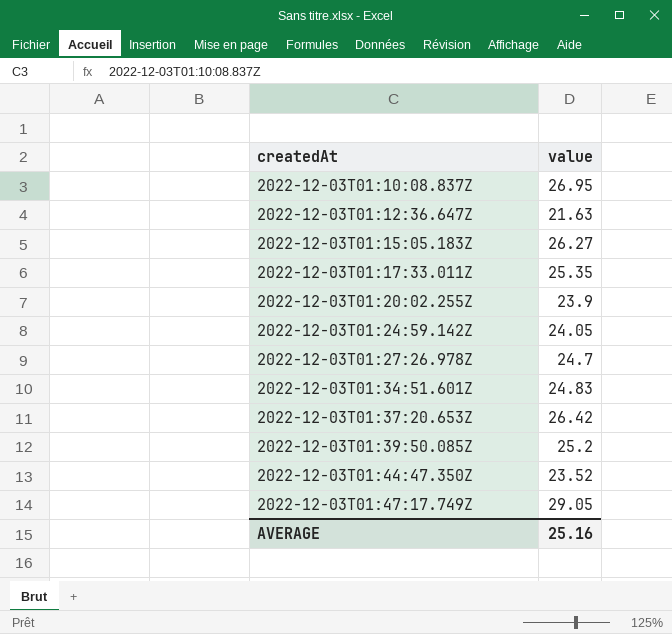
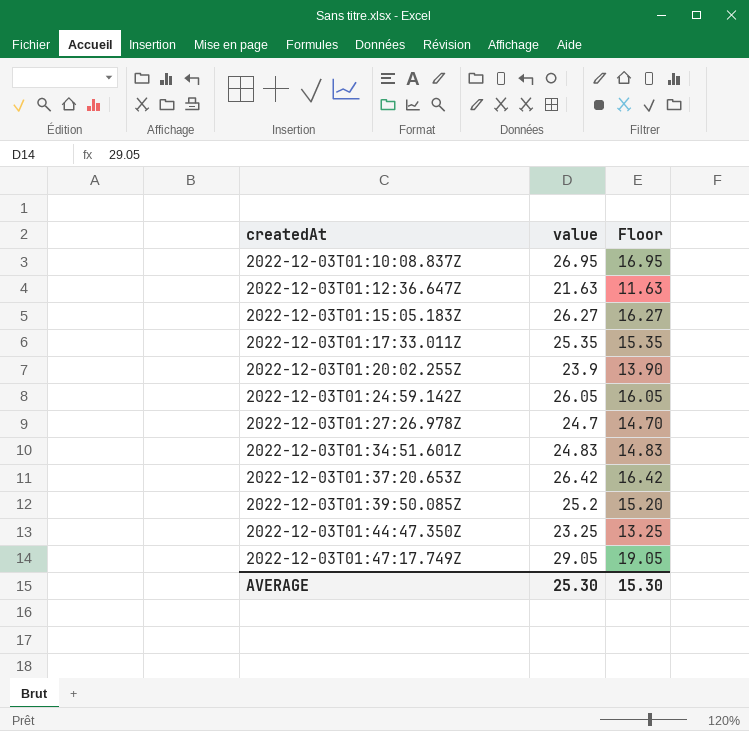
column Floor | formula: none -> [value] - 10
2022-12-03T01:24:59.142Z | value: 24.05 -> 26.05
2022-12-03T01:44:47.350Z | value: 23.52 -> 23.25
AVERAGE | value: 25.16 -> 25.30

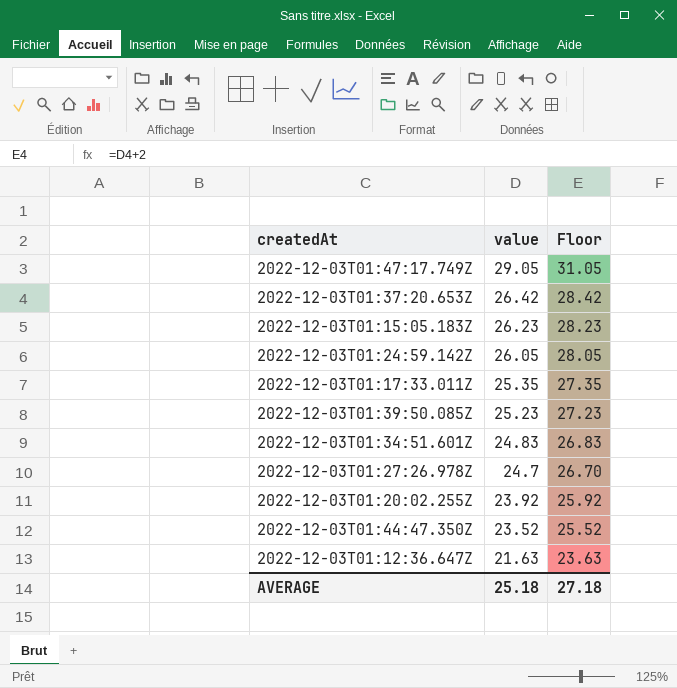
row order: createdAt ascending -> value descending
column Floor | formula: [value] - 10 -> [value] + 2
row 2022-12-03T01:10:08.837Z: 26.95 | 16.95 -> none
2022-12-03T01:15:05.183Z | value: 26.27 -> 26.23
2022-12-03T01:39:50.085Z | value: 25.2 -> 25.23
2022-12-03T01:20:02.255Z | value: 23.9 -> 23.92
2022-12-03T01:44:47.350Z | value: 23.25 -> 23.52
AVERAGE | value: 25.30 -> 25.18
AVERAGE | Floor: 15.30 -> 27.18

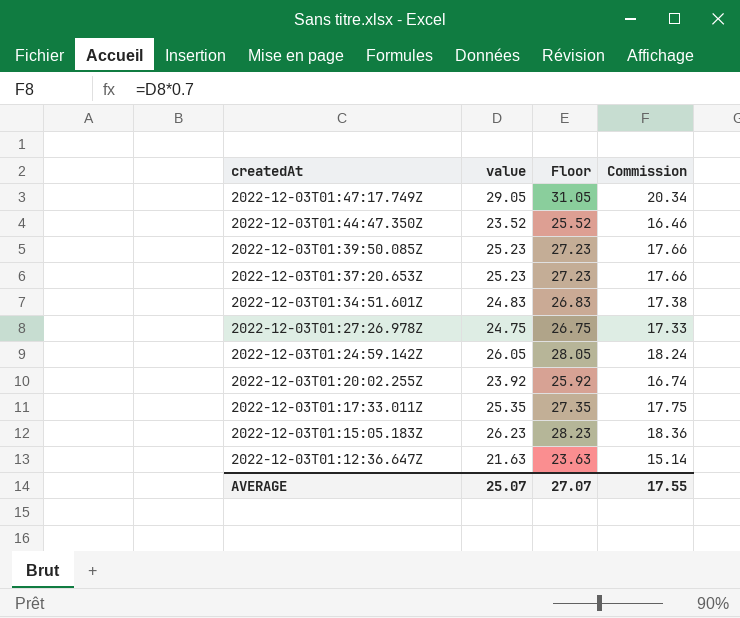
row order: value descending -> createdAt descending
column Commission | formula: none -> [value] * 0.7
2022-12-03T01:37:20.653Z | value: 26.42 -> 25.23
2022-12-03T01:37:20.653Z | Floor: 28.42 -> 27.23
2022-12-03T01:27:26.978Z | value: 24.7 -> 24.75
2022-12-03T01:27:26.978Z | Floor: 26.70 -> 26.75
AVERAGE | value: 25.18 -> 25.07
AVERAGE | Floor: 27.18 -> 27.07

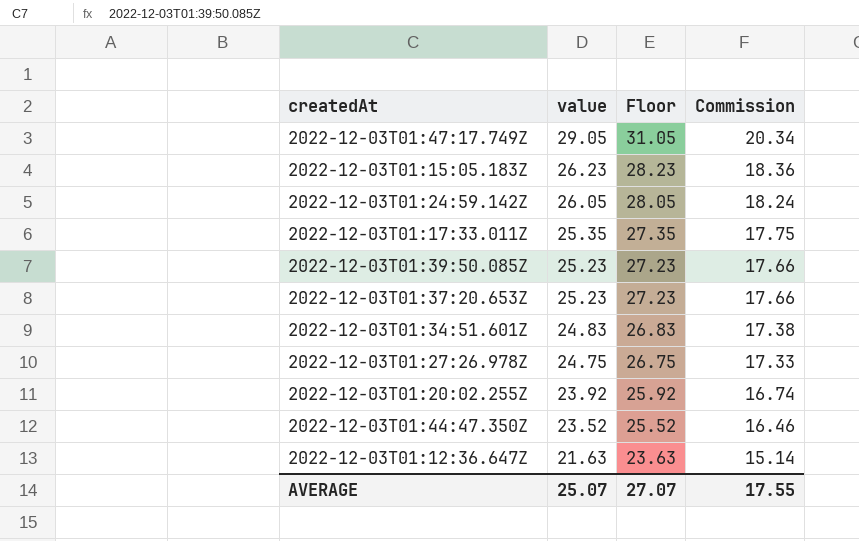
row order: createdAt descending -> value descending

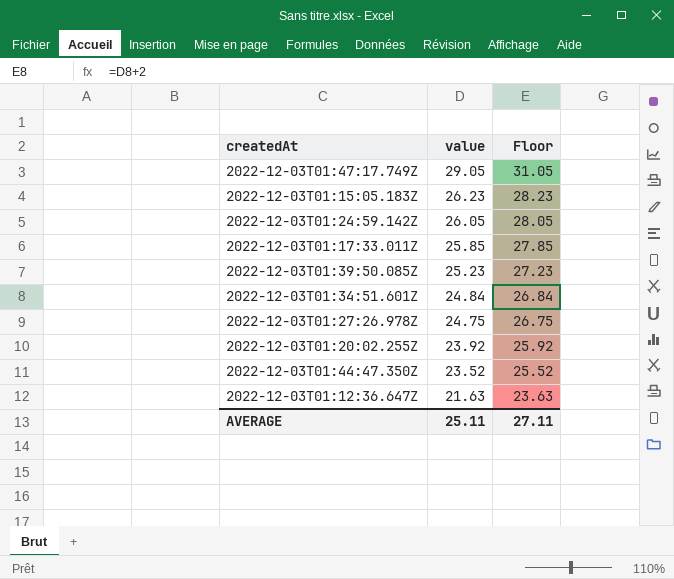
column Commission | formula: [value] * 0.7 -> none
row 2022-12-03T01:37:20.653Z: 25.23 | 27.23 | 17.66 -> none
2022-12-03T01:17:33.011Z | value: 25.35 -> 25.85
2022-12-03T01:17:33.011Z | Floor: 27.35 -> 27.85
2022-12-03T01:34:51.601Z | value: 24.83 -> 24.84
2022-12-03T01:34:51.601Z | Floor: 26.83 -> 26.84
AVERAGE | value: 25.07 -> 25.11
AVERAGE | Floor: 27.07 -> 27.11

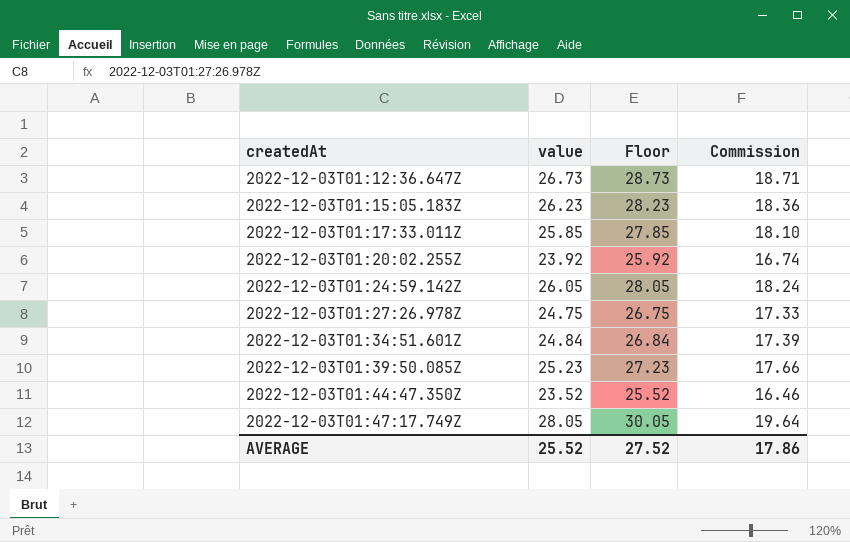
row order: value descending -> createdAt ascending
column Commission | formula: none -> [value] * 0.7
2022-12-03T01:12:36.647Z | value: 21.63 -> 26.73
2022-12-03T01:12:36.647Z | Floor: 23.63 -> 28.73
2022-12-03T01:47:17.749Z | value: 29.05 -> 28.05
2022-12-03T01:47:17.749Z | Floor: 31.05 -> 30.05
AVERAGE | value: 25.11 -> 25.52
AVERAGE | Floor: 27.11 -> 27.52

